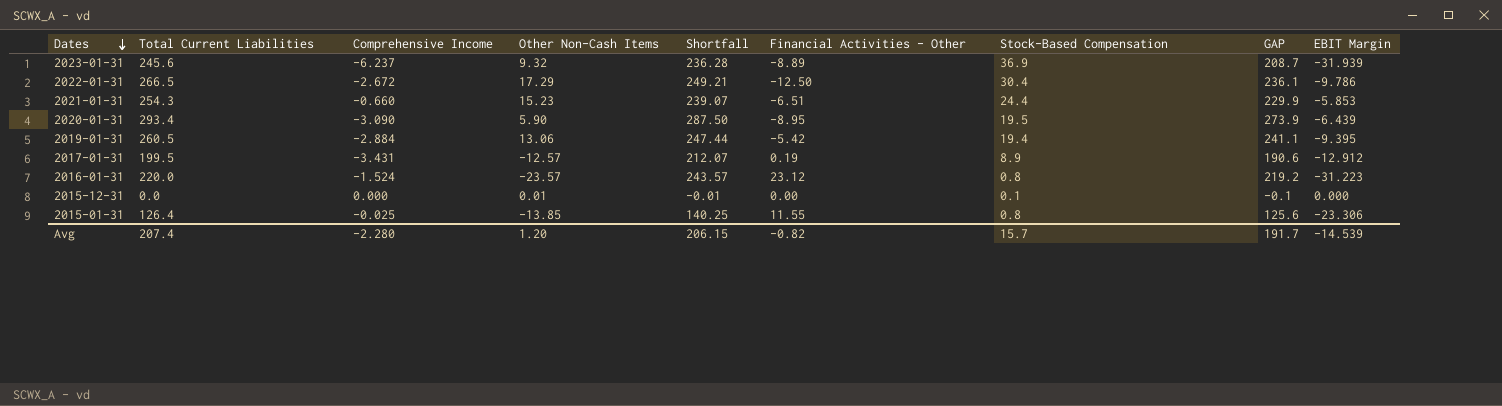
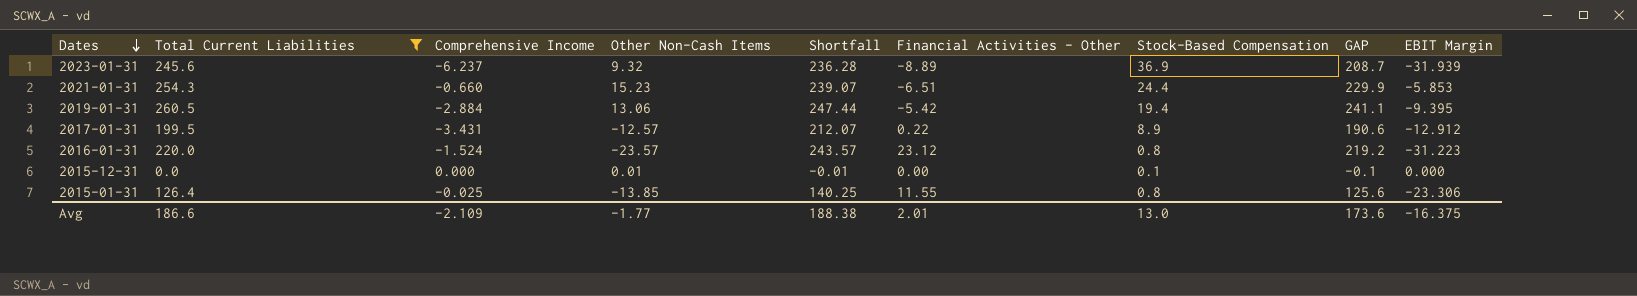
filter: none -> Total Current Liabilities <= 260.5
2017-01-31 | Financial Activities - Other: 0.19 -> 0.22
Avg | Total Current Liabilities: 207.4 -> 186.6
Avg | Comprehensive Income: -2.280 -> -2.109
Avg | Other Non-Cash Items: 1.20 -> -1.77
Avg | Shortfall: 206.15 -> 188.38
Avg | Financial Activities - Other: -0.82 -> 2.01
Avg | Stock-Based Compensation: 15.7 -> 13.0
Avg | GAP: 191.7 -> 173.6
Avg | EBIT Margin: -14.539 -> -16.375

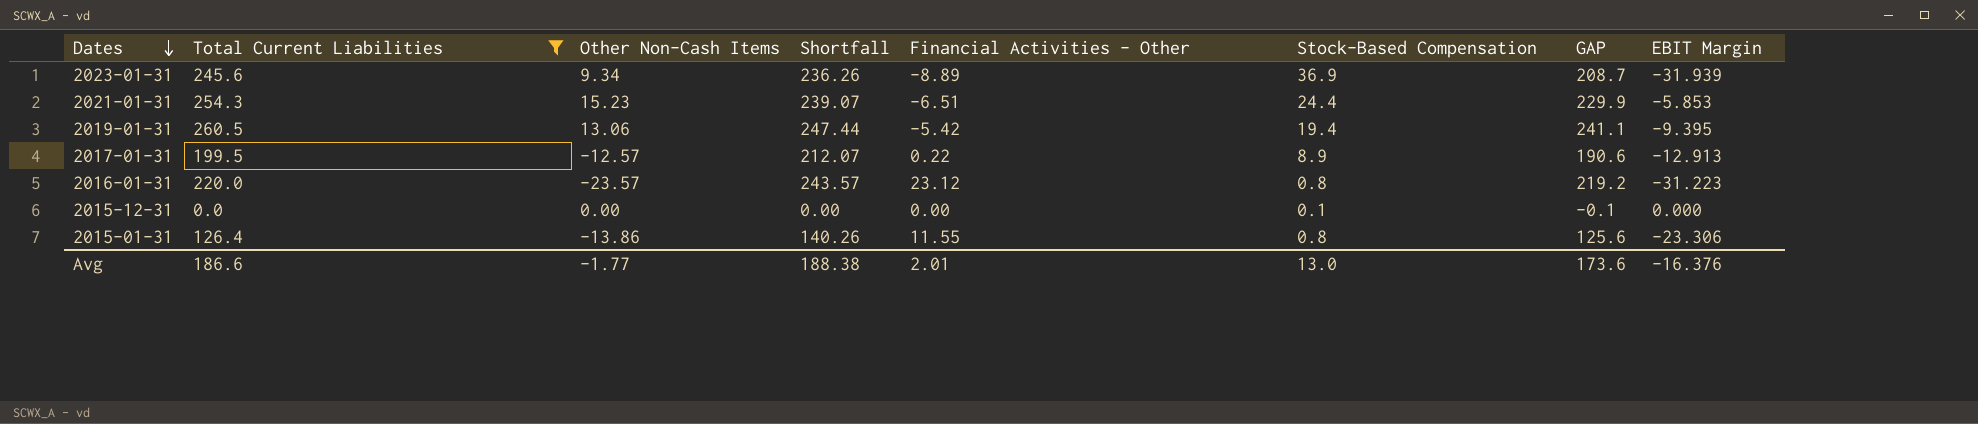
column Comprehensive Income | position: 3 -> none
2023-01-31 | Other Non-Cash Items: 9.32 -> 9.34
2023-01-31 | Shortfall: 236.28 -> 236.26
2017-01-31 | EBIT Margin: -12.912 -> -12.913
2015-12-31 | Other Non-Cash Items: 0.01 -> 0.00
2015-12-31 | Shortfall: -0.01 -> 0.00
2015-01-31 | Other Non-Cash Items: -13.85 -> -13.86
2015-01-31 | Shortfall: 140.25 -> 140.26
Avg | EBIT Margin: -16.375 -> -16.376

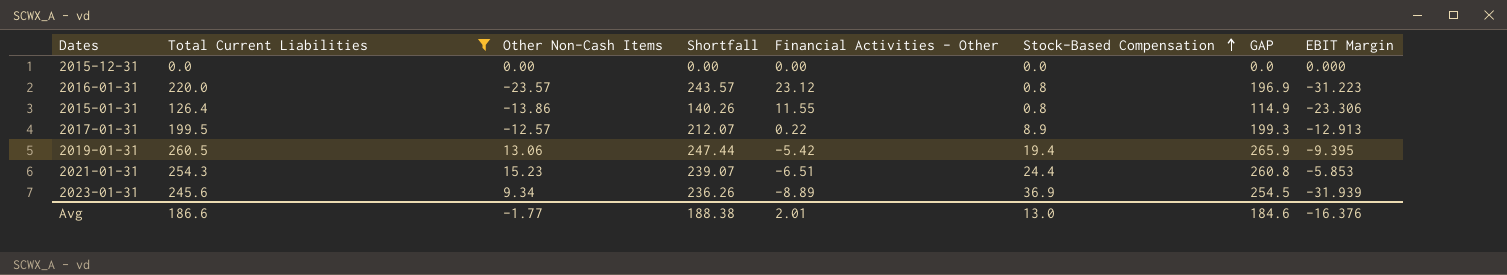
row order: Dates descending -> Stock-Based Compensation ascending
column GAP | formula: [Total Current Liabilities] - [Stock-Based Compensation] -> [Total Current Liabilities] - [Financial Activities - Other]
2015-12-31 | Stock-Based Compensation: 0.1 -> 0.0
Avg | GAP: 173.6 -> 184.6

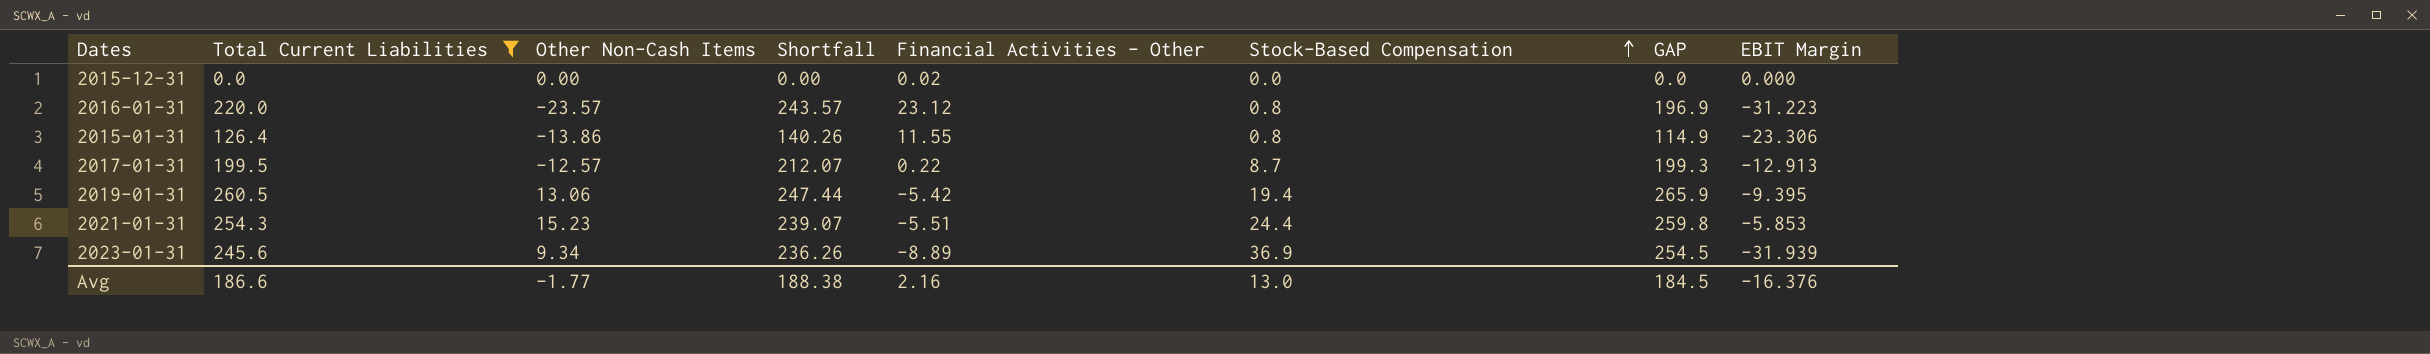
2015-12-31 | Financial Activities - Other: 0.00 -> 0.02
2017-01-31 | Stock-Based Compensation: 8.9 -> 8.7
2021-01-31 | Financial Activities - Other: -6.51 -> -5.51
2021-01-31 | GAP: 260.8 -> 259.8
Avg | Financial Activities - Other: 2.01 -> 2.16
Avg | GAP: 184.6 -> 184.5

